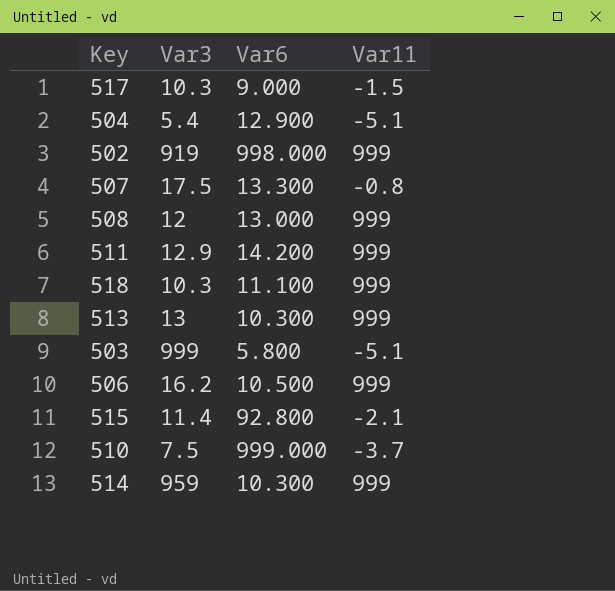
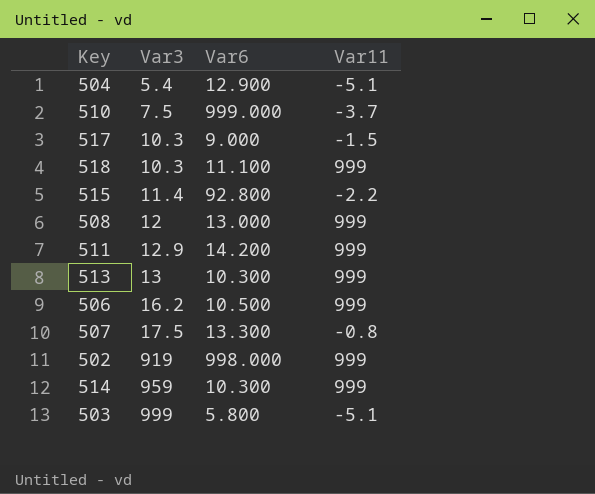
row order: none -> Var3 ascending
515 | Var11: -2.1 -> -2.2

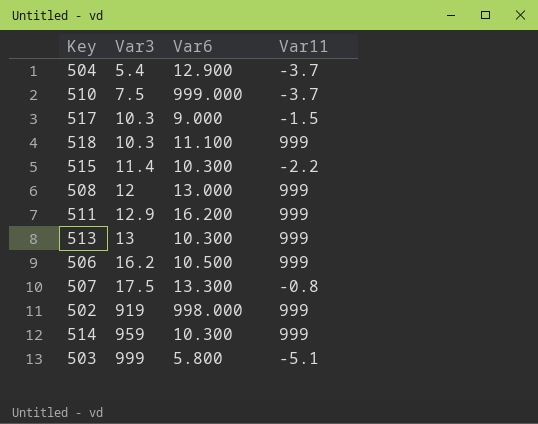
504 | Var11: -5.1 -> -3.7
515 | Var6: 92.800 -> 10.300
511 | Var6: 14.200 -> 16.200

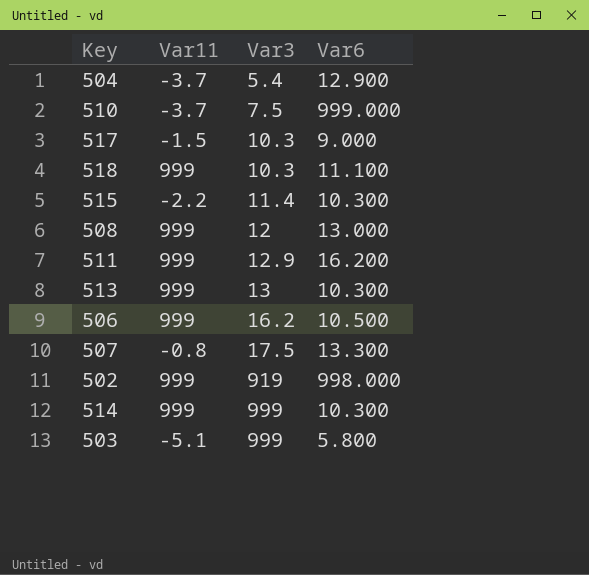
column Var11 | position: 4 -> 2
514 | Var3: 959 -> 999

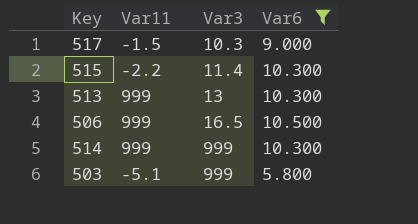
filter: none -> Var6 <= 10.500
506 | Var3: 16.2 -> 16.5

